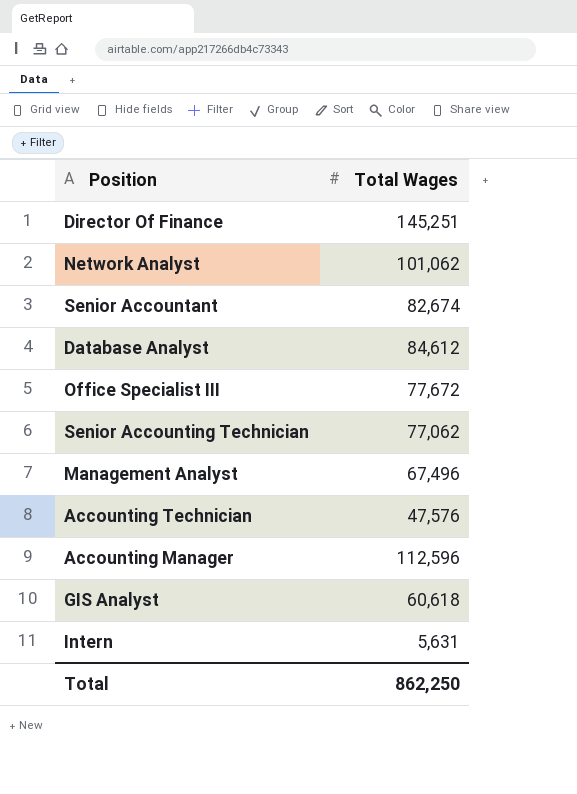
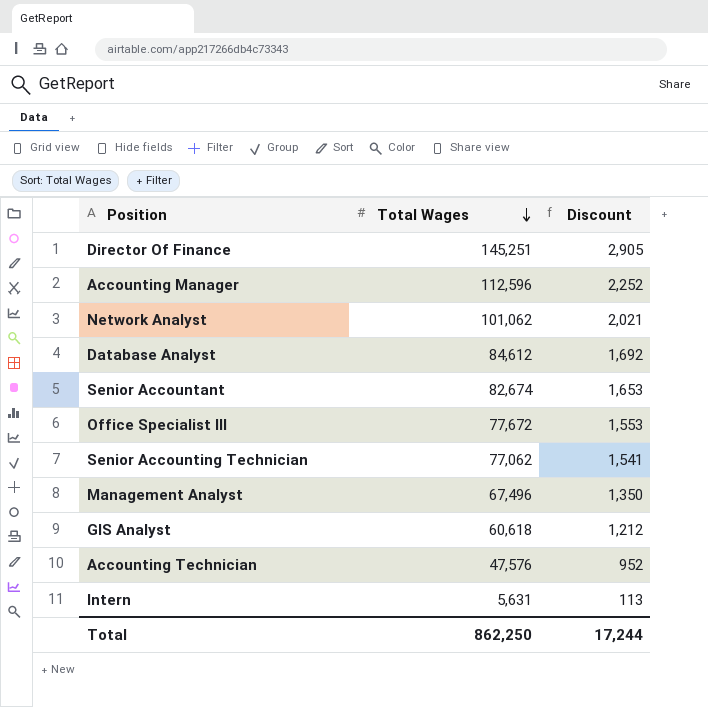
row order: none -> Total Wages descending
column Discount | formula: none -> [Total Wages] * 0.02

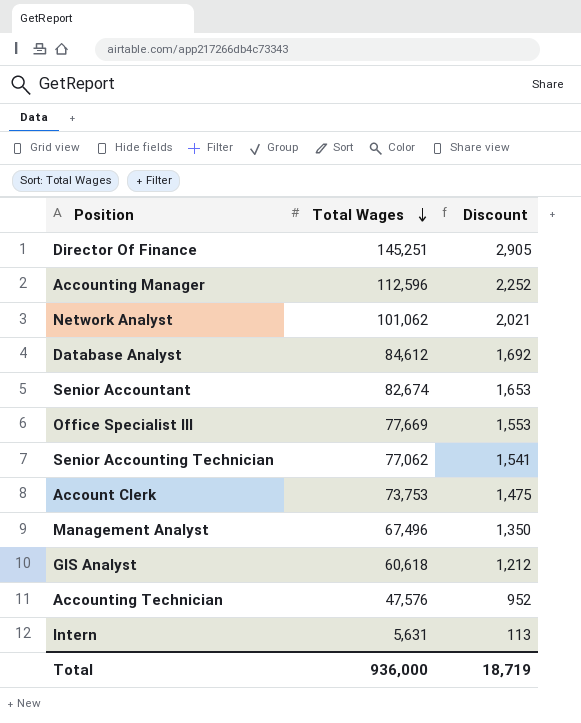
Office Specialist III | Total Wages: 77,672 -> 77,669
row Account Clerk: none -> 73,753 | 1,475
Total | Total Wages: 862,250 -> 936,000
Total | Discount: 17,244 -> 18,719

